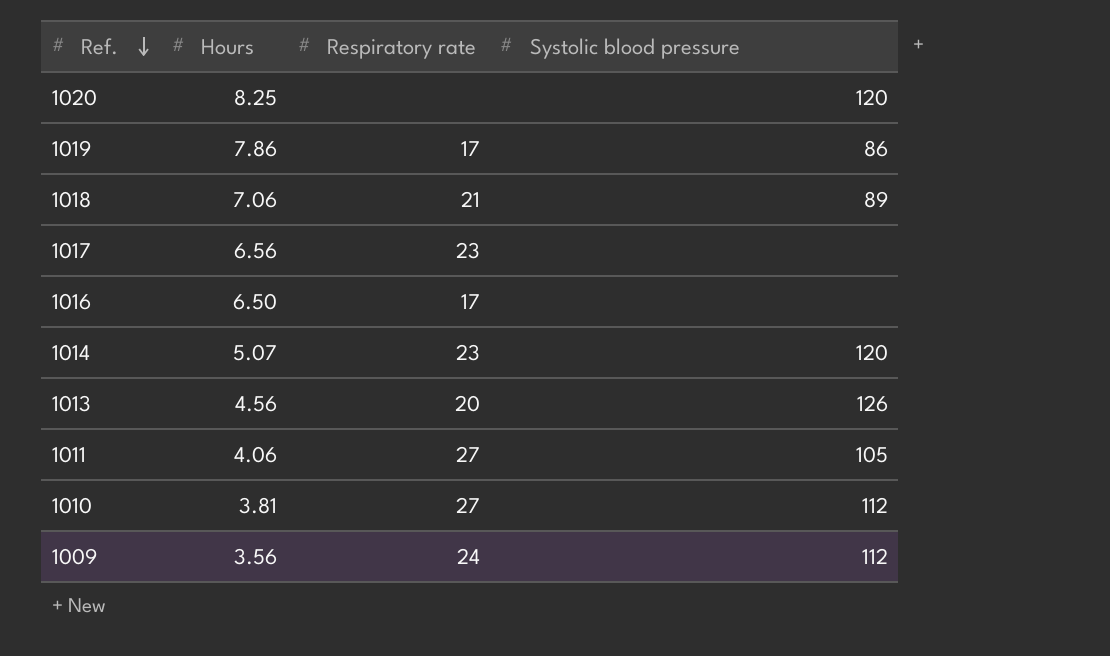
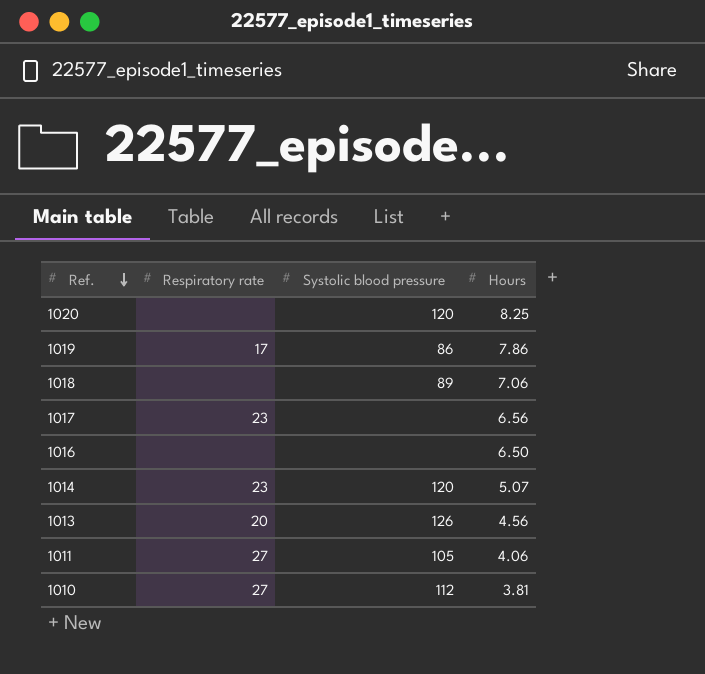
column Hours | position: 2 -> 4
row 1009: 3.56 | 24 | 112 -> none
1018 | Respiratory rate: 21 -> none
1016 | Respiratory rate: 17 -> none

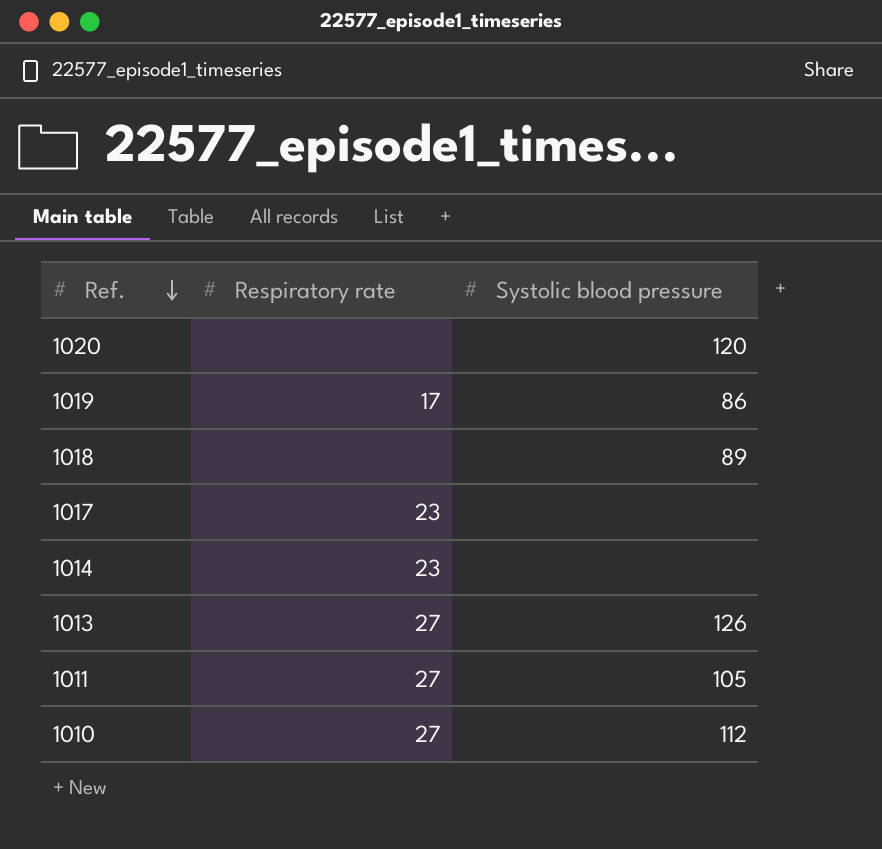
column Hours | position: 4 -> none
row 1016: none | none | 6.50 -> none
1014 | Systolic blood pressure: 120 -> none
1013 | Respiratory rate: 20 -> 27

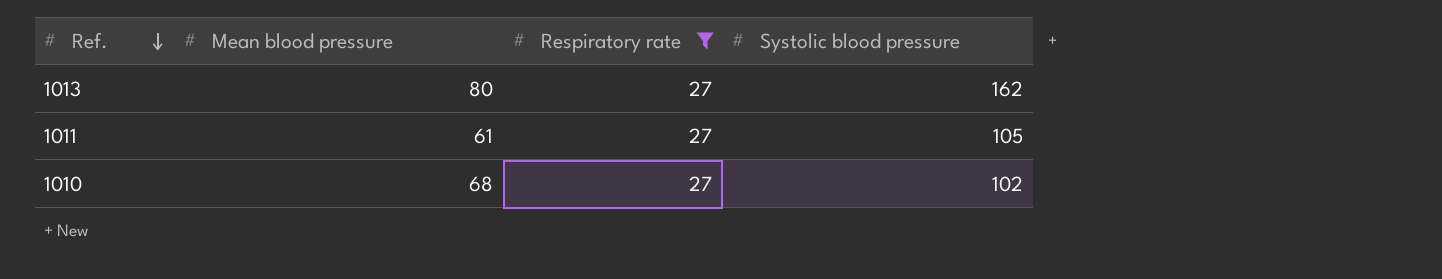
filter: none -> Respiratory rate = 27
column Mean blood pressure | position: none -> 2
1013 | Systolic blood pressure: 126 -> 162
1010 | Systolic blood pressure: 112 -> 102

